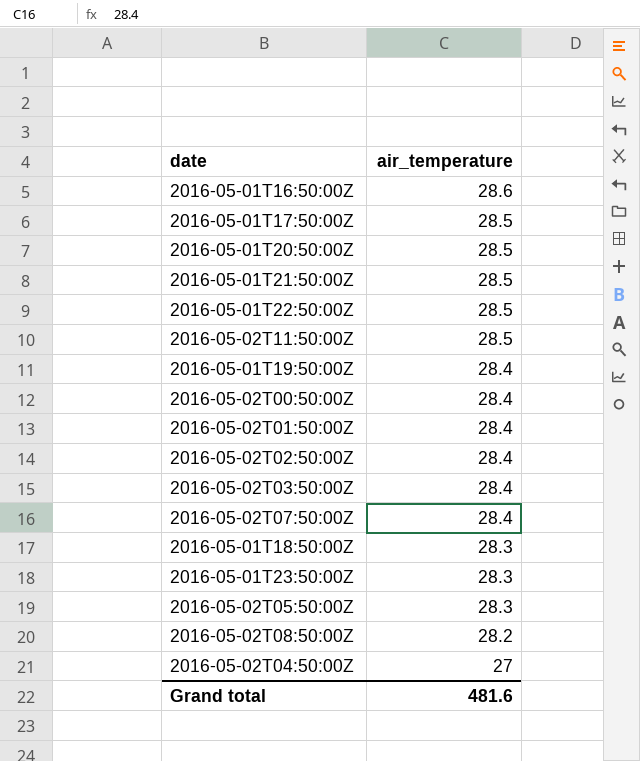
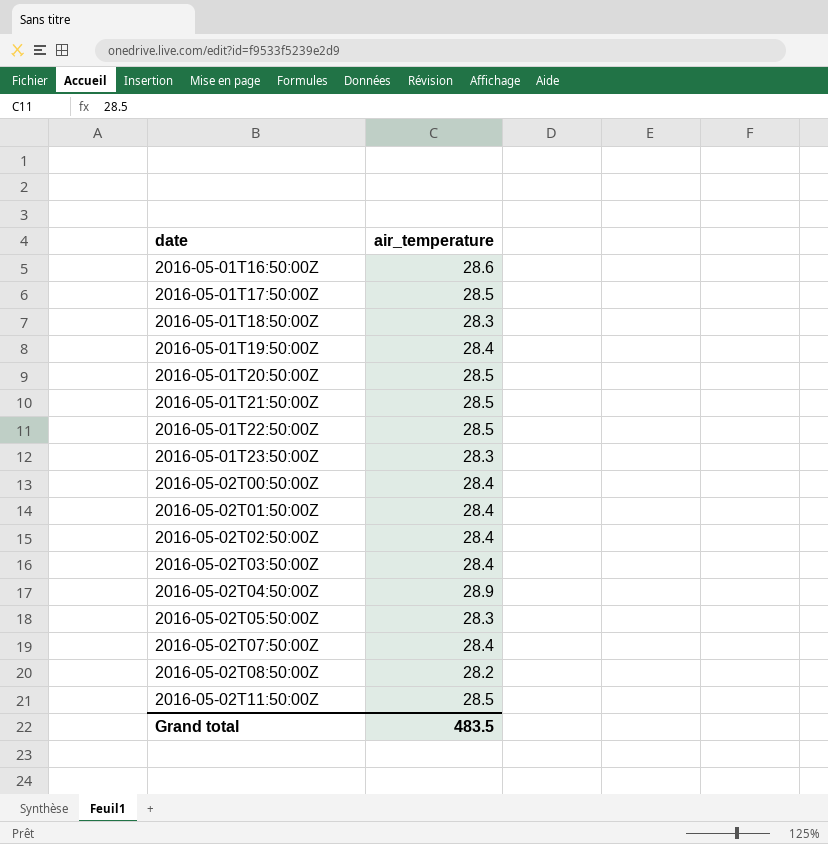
row order: air_temperature descending -> date ascending
2016-05-02T04:50:00Z | air_temperature: 27 -> 28.9
Grand total | air_temperature: 481.6 -> 483.5

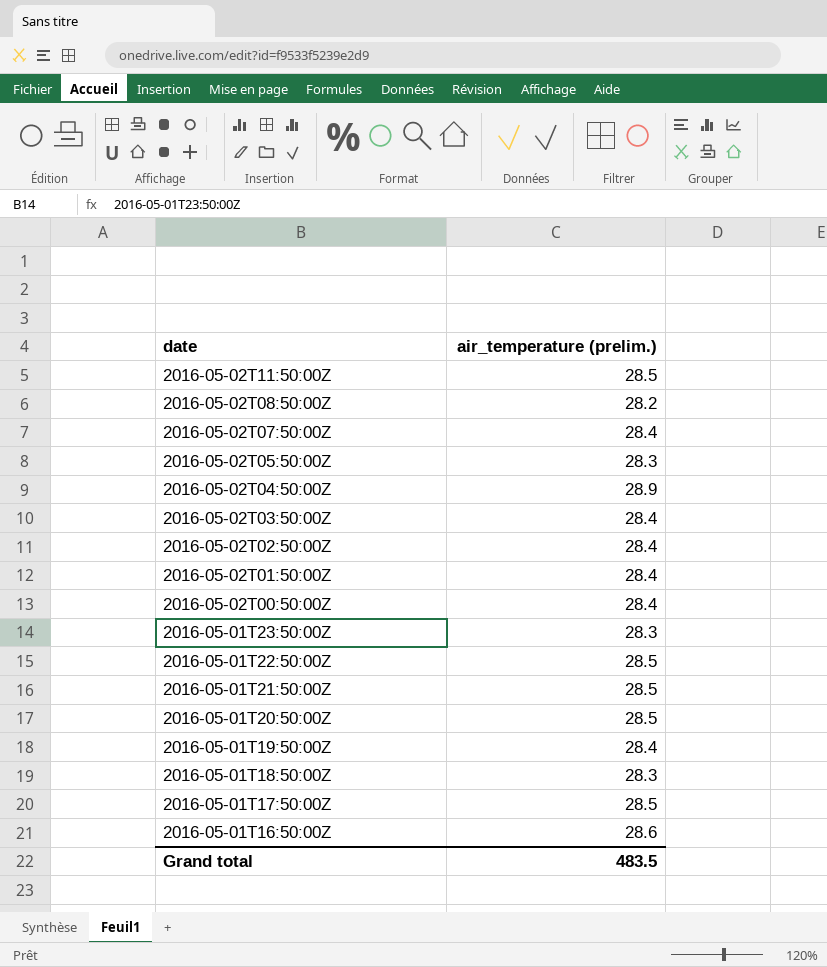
row order: date ascending -> date descending
column name: air_temperature -> air_temperature (prelim.)

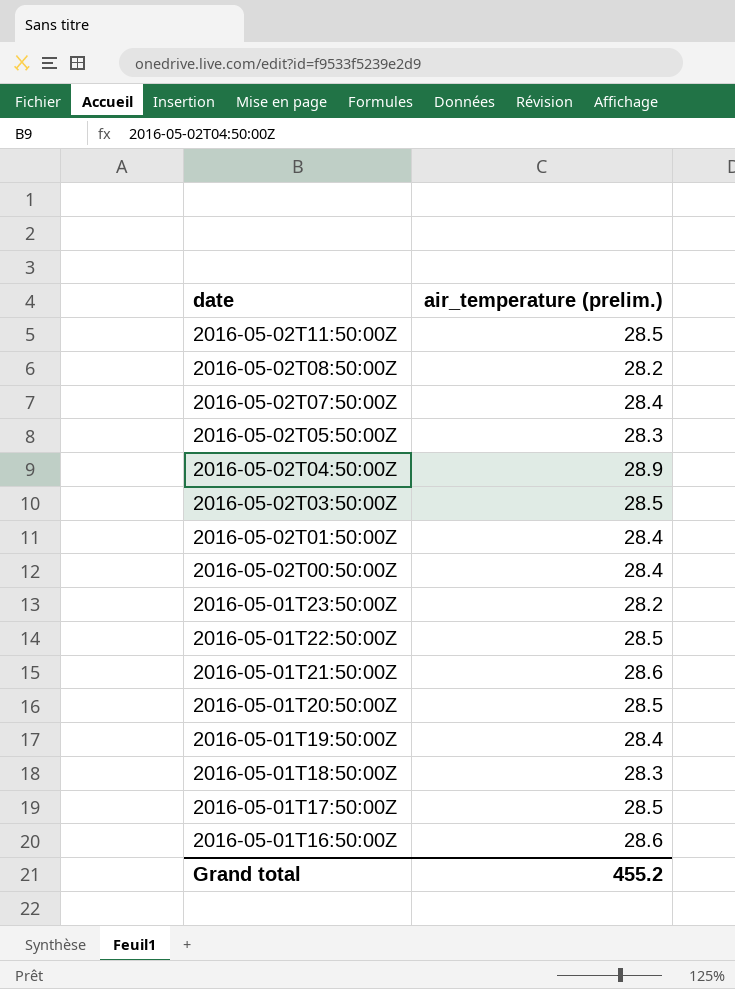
row 2016-05-02T02:50:00Z: 28.4 -> none
2016-05-02T03:50:00Z | air_temperature (prelim.): 28.4 -> 28.5
2016-05-01T23:50:00Z | air_temperature (prelim.): 28.3 -> 28.2
2016-05-01T21:50:00Z | air_temperature (prelim.): 28.5 -> 28.6
Grand total | air_temperature (prelim.): 483.5 -> 455.2

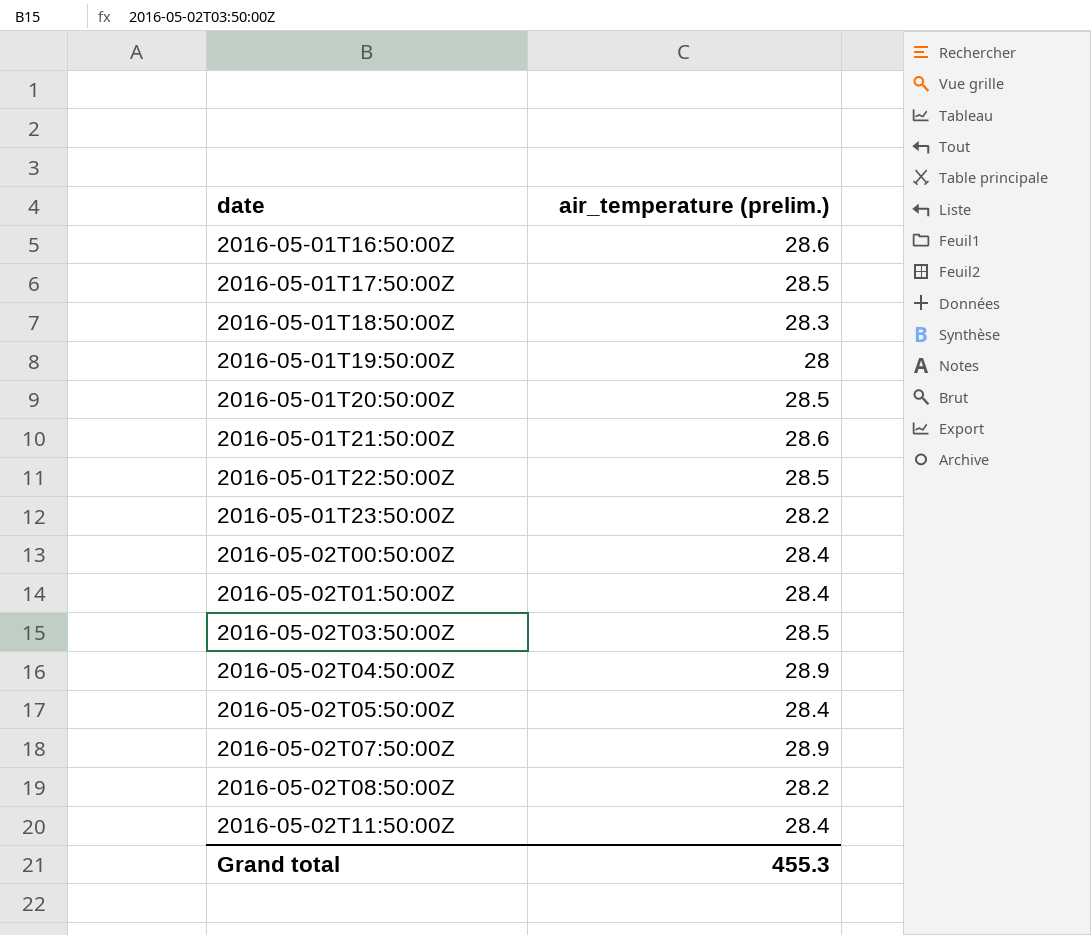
row order: date descending -> date ascending
2016-05-01T19:50:00Z | air_temperature (prelim.): 28.4 -> 28
2016-05-02T05:50:00Z | air_temperature (prelim.): 28.3 -> 28.4
2016-05-02T07:50:00Z | air_temperature (prelim.): 28.4 -> 28.9
2016-05-02T11:50:00Z | air_temperature (prelim.): 28.5 -> 28.4
Grand total | air_temperature (prelim.): 455.2 -> 455.3

